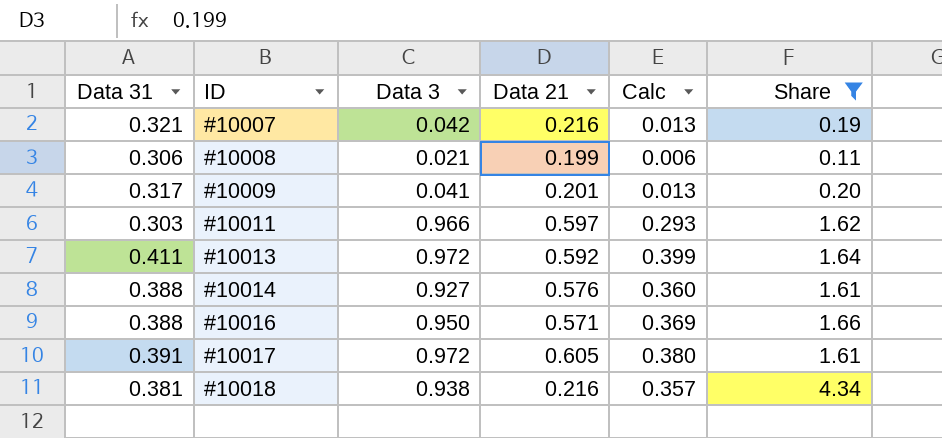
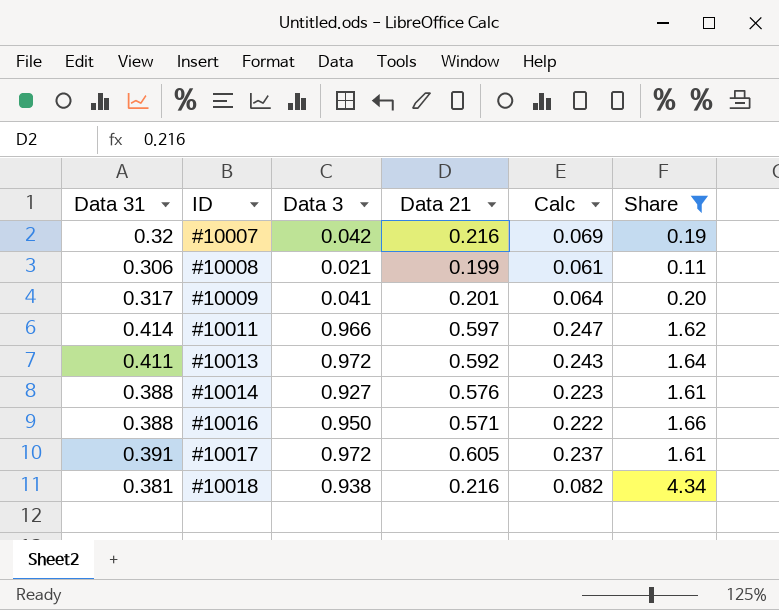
column Calc | formula: [Data 31] * [Data 3] -> [Data 31] * [Data 21]
#10007 | Data 31: 0.321 -> 0.32
#10011 | Data 31: 0.303 -> 0.414

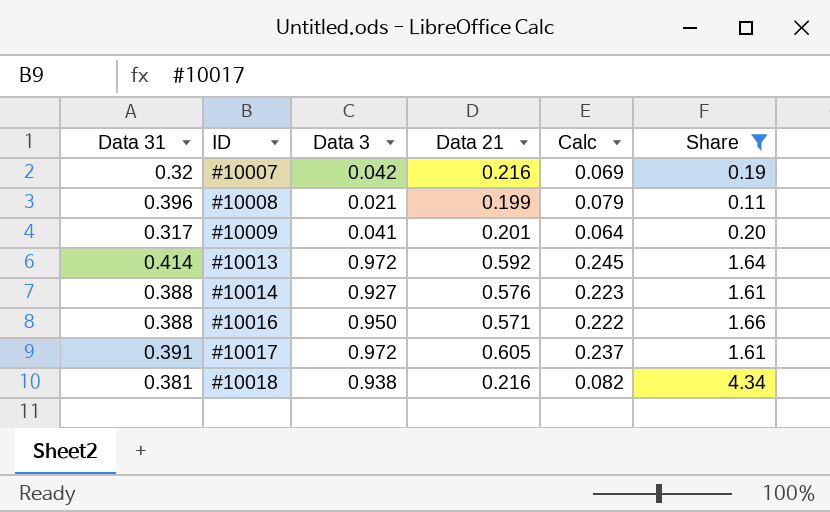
row #10011: 0.414 | 0.966 | 0.597 | 0.247 | 1.62 -> none
#10008 | Data 31: 0.306 -> 0.396
#10008 | Calc: 0.061 -> 0.079
#10013 | Data 31: 0.411 -> 0.414
#10013 | Calc: 0.243 -> 0.245

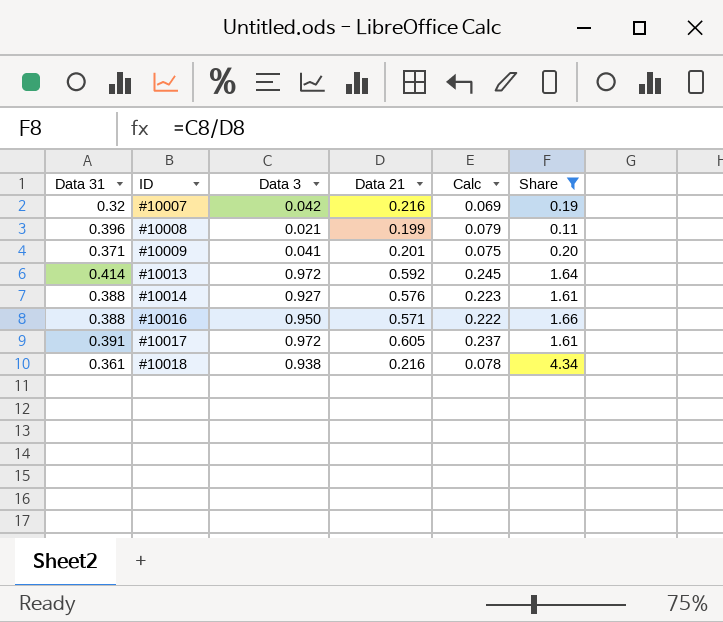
#10009 | Data 31: 0.317 -> 0.371
#10009 | Calc: 0.064 -> 0.075
#10018 | Data 31: 0.381 -> 0.361
#10018 | Calc: 0.082 -> 0.078

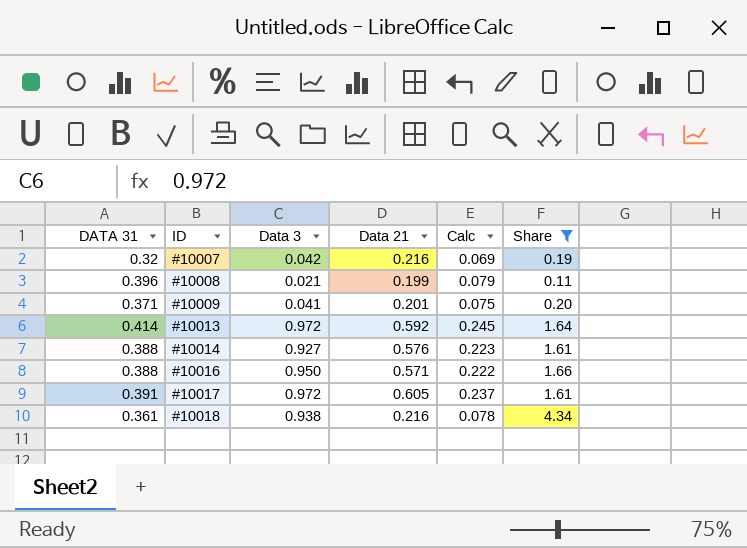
column name: Data 31 -> DATA 31

